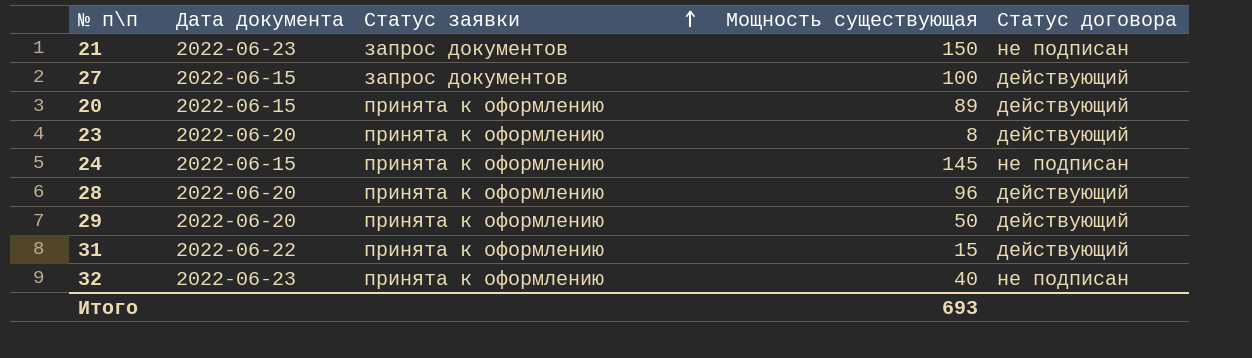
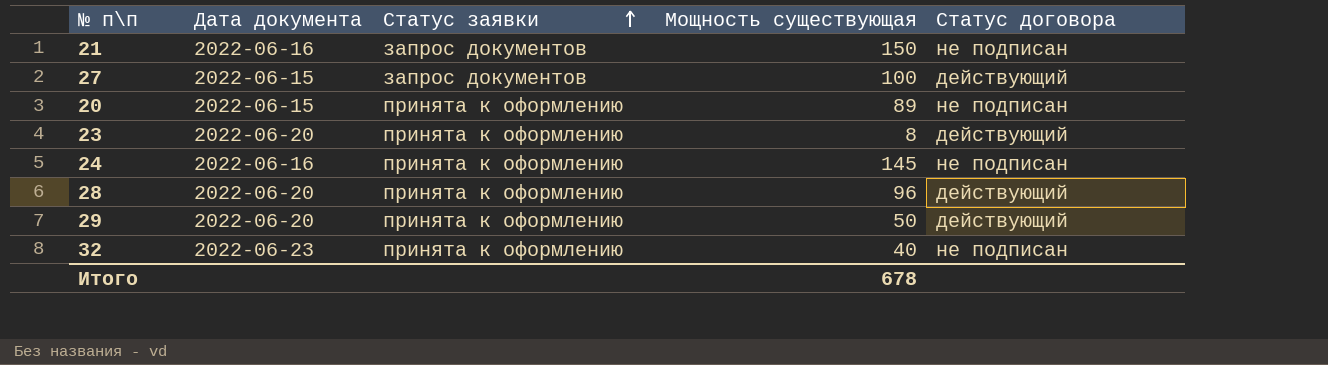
row 31: 2022-06-22 | принята к оформлению | 15 | действующий -> none
21 | Дата документа: 2022-06-23 -> 2022-06-16
20 | Статус договора: действующий -> не подписан
24 | Дата документа: 2022-06-15 -> 2022-06-16
Итого | Мощность существующая: 693 -> 678

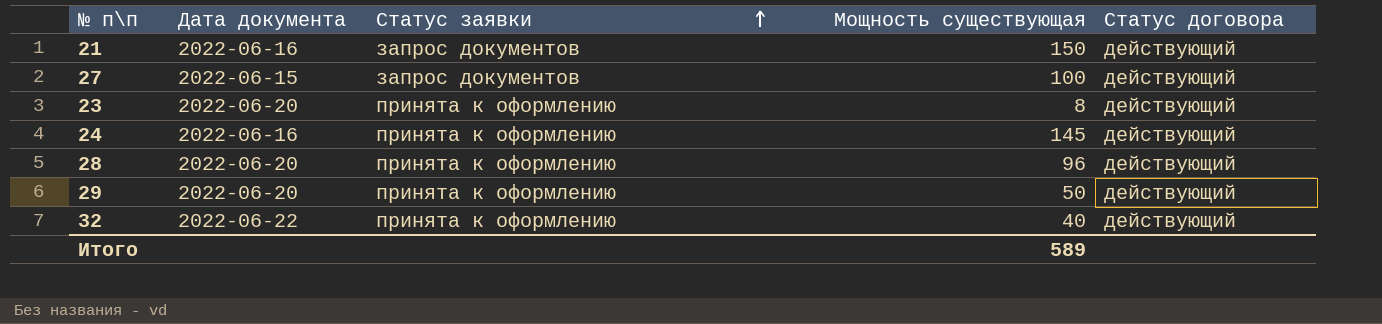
row 20: 2022-06-15 | принята к оформлению | 89 | не подписан -> none
21 | Статус договора: не подписан -> действующий
24 | Статус договора: не подписан -> действующий
32 | Дата документа: 2022-06-23 -> 2022-06-22
32 | Статус договора: не подписан -> действующий
Итого | Мощность существующая: 678 -> 589

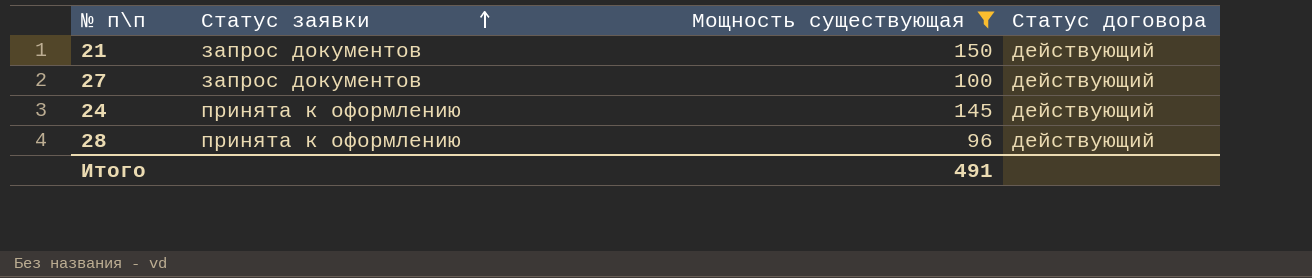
filter: none -> Мощность существующая >= 96
column Дата документа | position: 2 -> none
Итого | Мощность существующая: 589 -> 491

